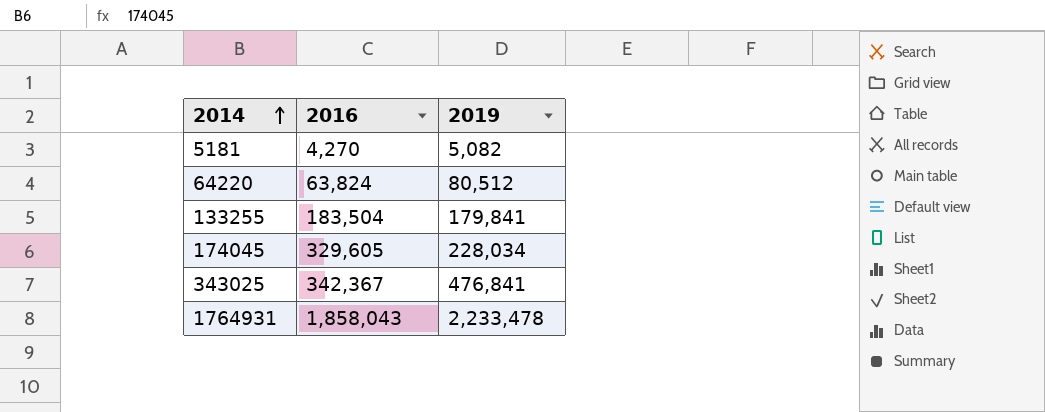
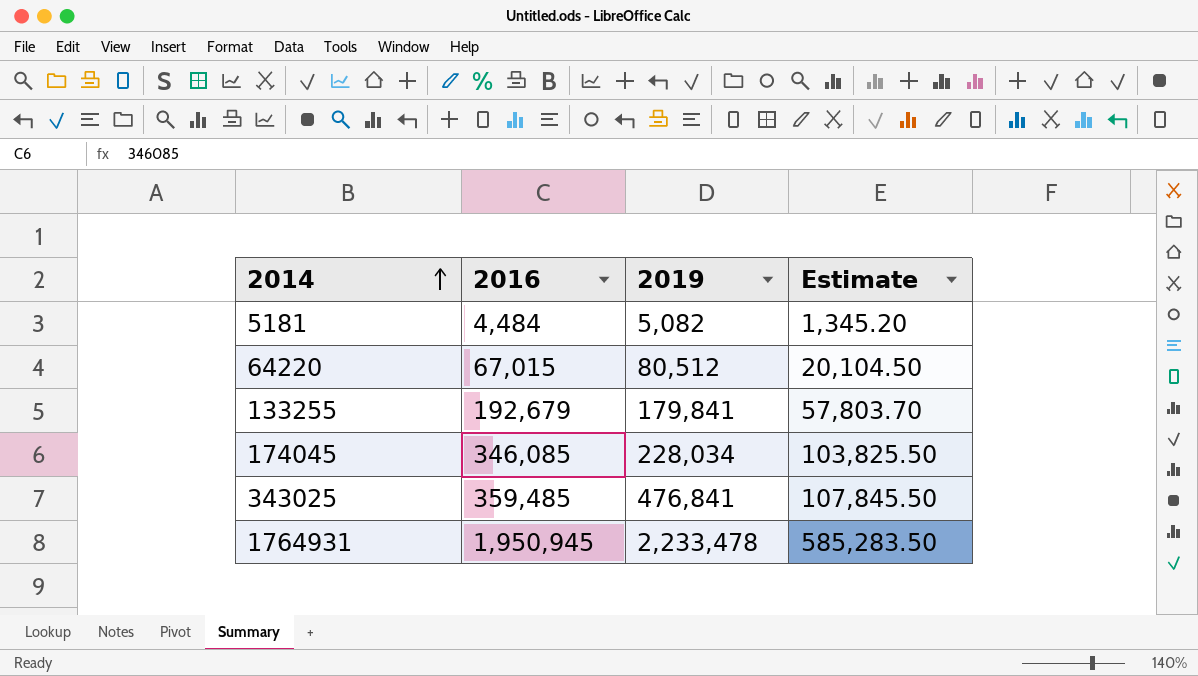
column Estimate | formula: none -> [2016] * 0.3
5181 | 2016: 4,270 -> 4,484
64220 | 2016: 63,824 -> 67,015
133255 | 2016: 183,504 -> 192,679
174045 | 2016: 329,605 -> 346,085
343025 | 2016: 342,367 -> 359,485
1764931 | 2016: 1,858,043 -> 1,950,945

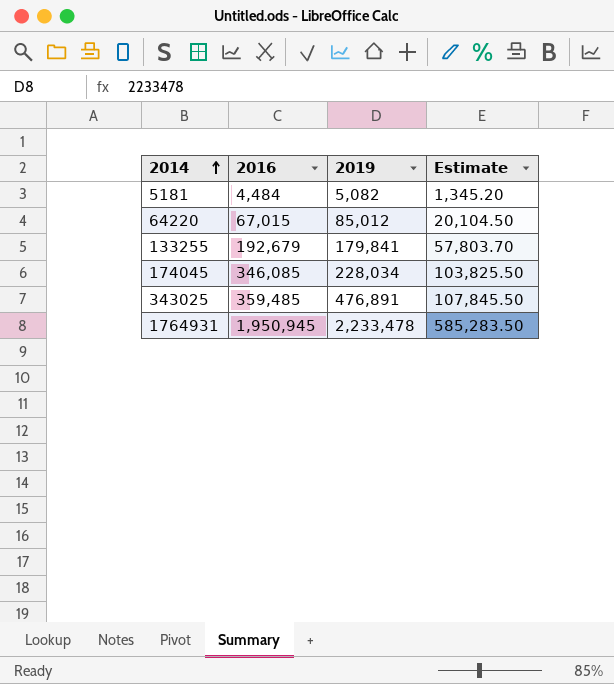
64220 | 2019: 80,512 -> 85,012
343025 | 2019: 476,841 -> 476,891

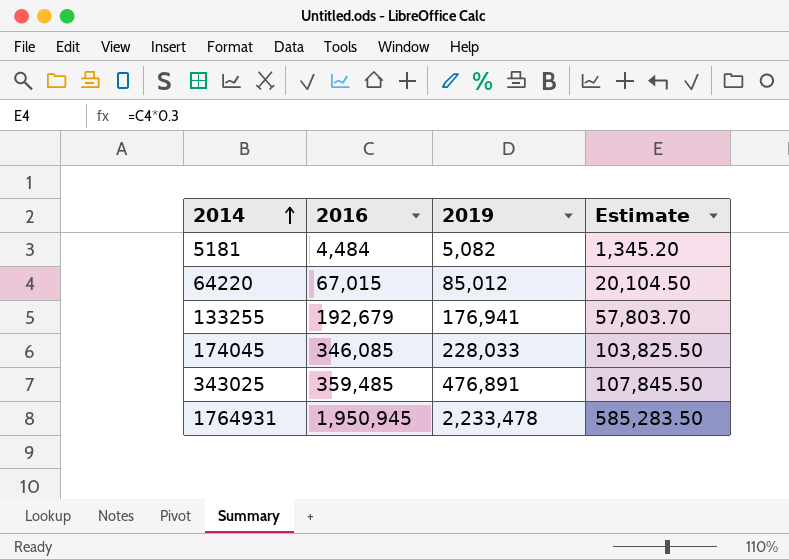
133255 | 2019: 179,841 -> 176,941
174045 | 2019: 228,034 -> 228,033

